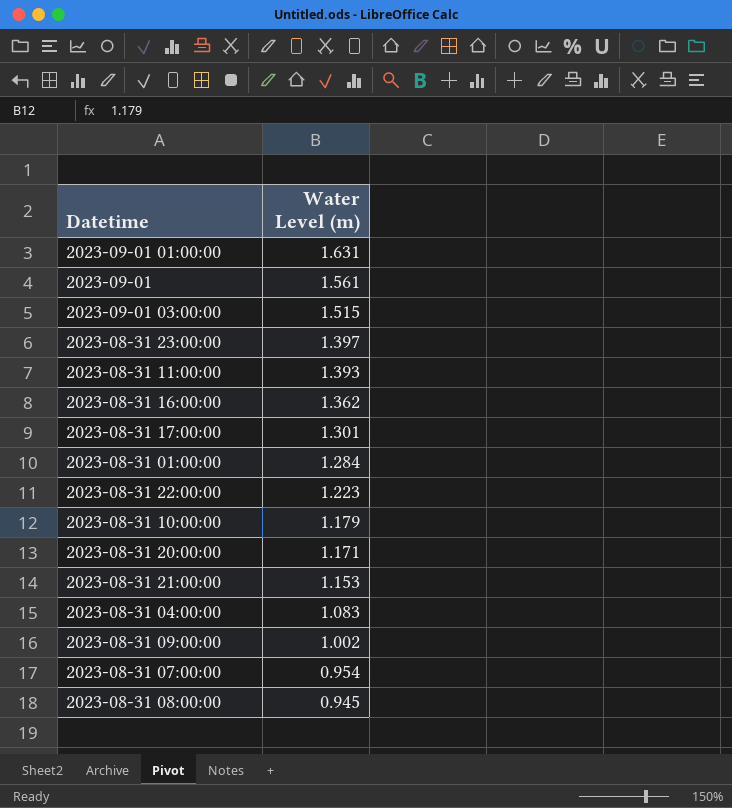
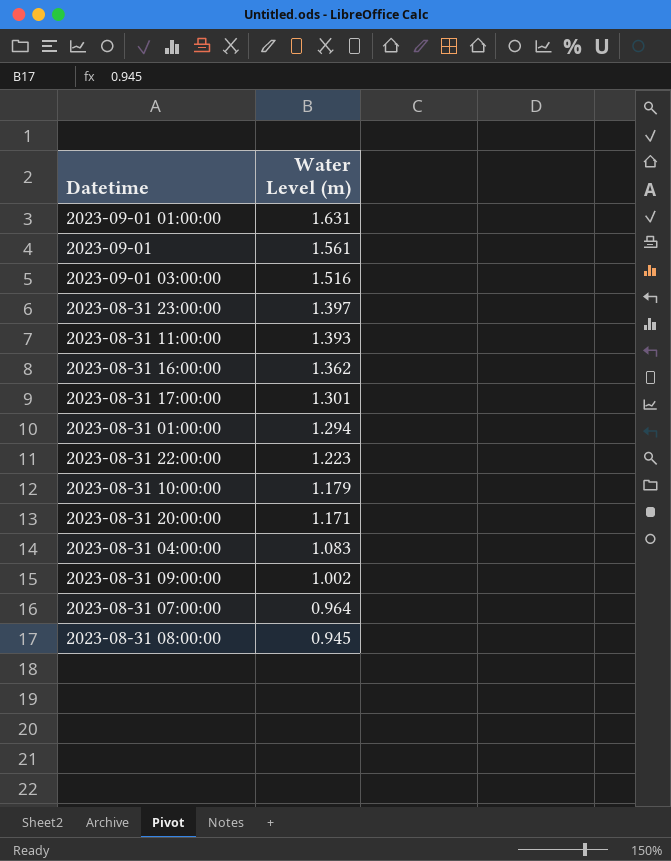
row 2023-08-31 21:00:00: 1.153 -> none
2023-09-01 03:00:00 | Water Level (m): 1.515 -> 1.516
2023-08-31 01:00:00 | Water Level (m): 1.284 -> 1.294
2023-08-31 07:00:00 | Water Level (m): 0.954 -> 0.964

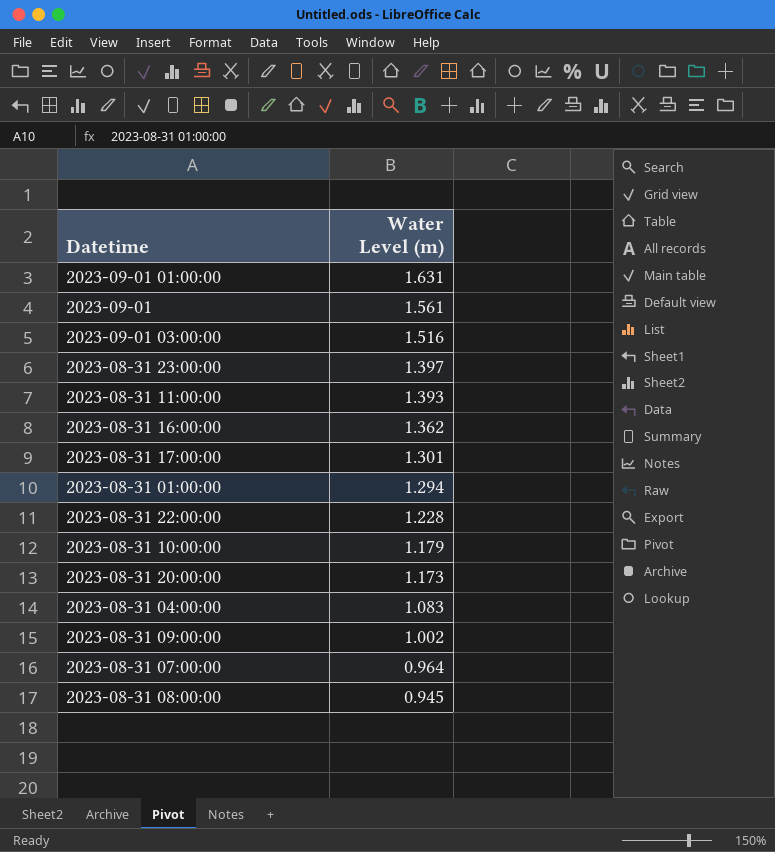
2023-08-31 22:00:00 | Water Level (m): 1.223 -> 1.228
2023-08-31 20:00:00 | Water Level (m): 1.171 -> 1.173

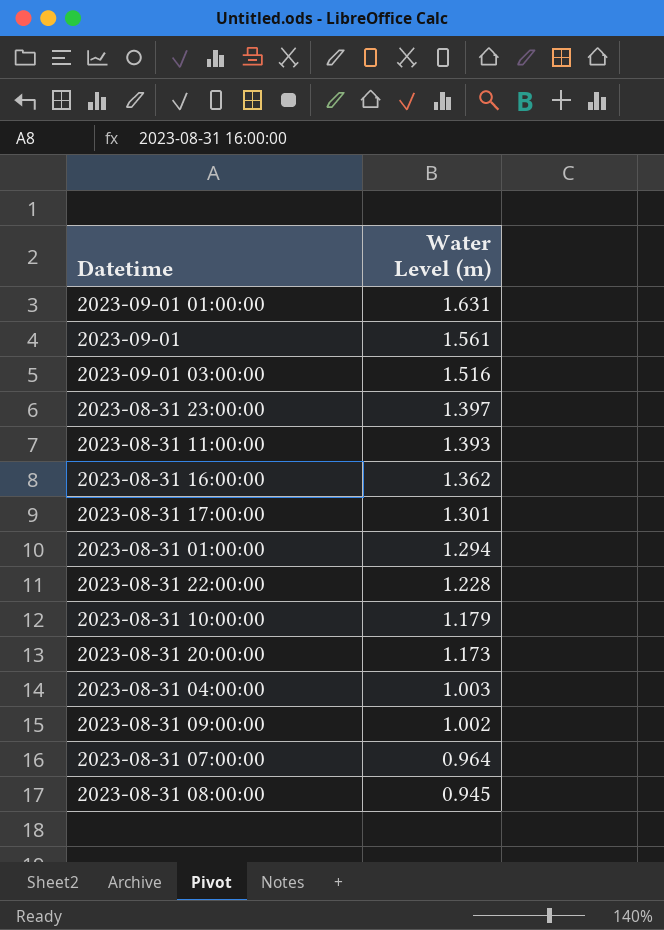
2023-08-31 04:00:00 | Water Level (m): 1.083 -> 1.003

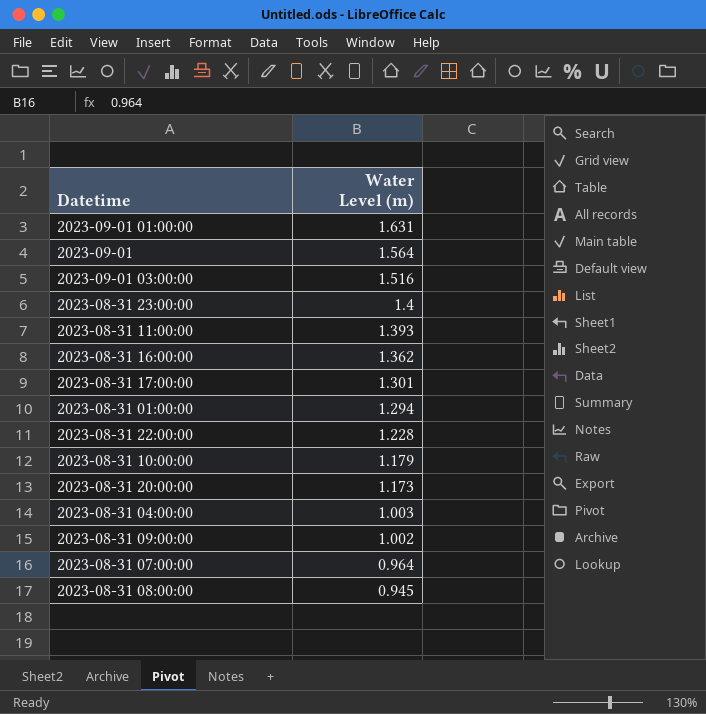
2023-09-01 | Water Level (m): 1.561 -> 1.564
2023-08-31 23:00:00 | Water Level (m): 1.397 -> 1.4

